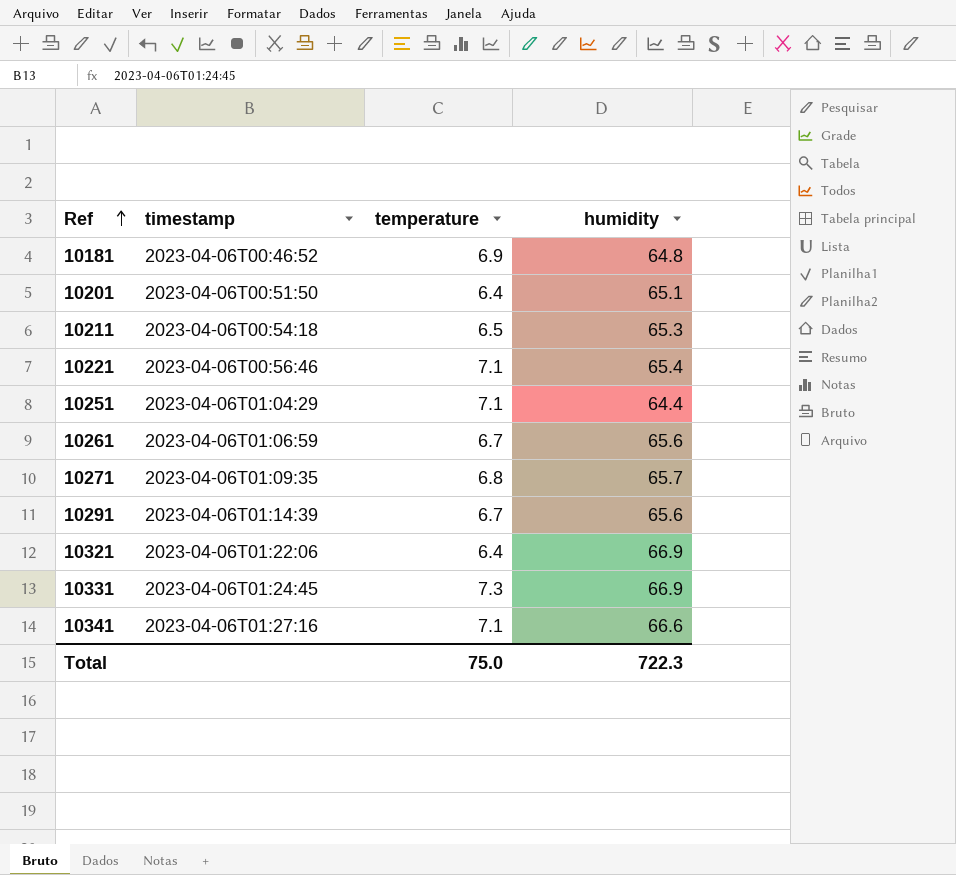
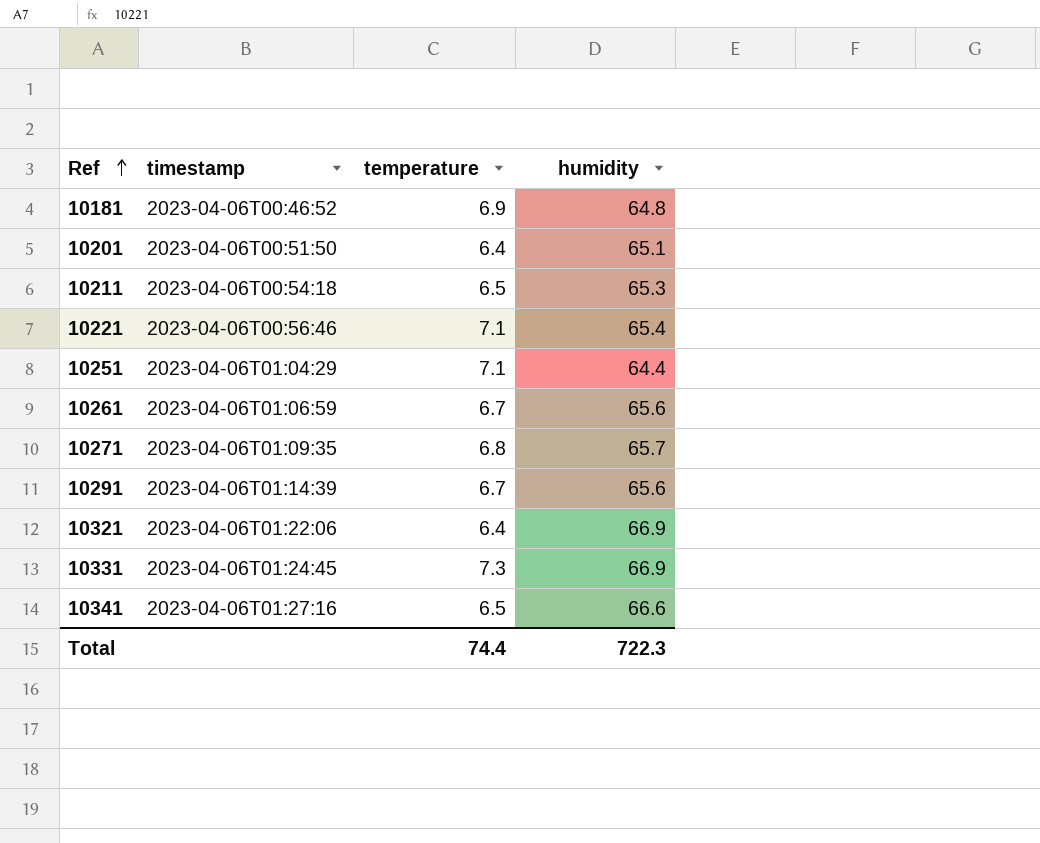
10341 | temperature: 7.1 -> 6.5
Total | temperature: 75.0 -> 74.4

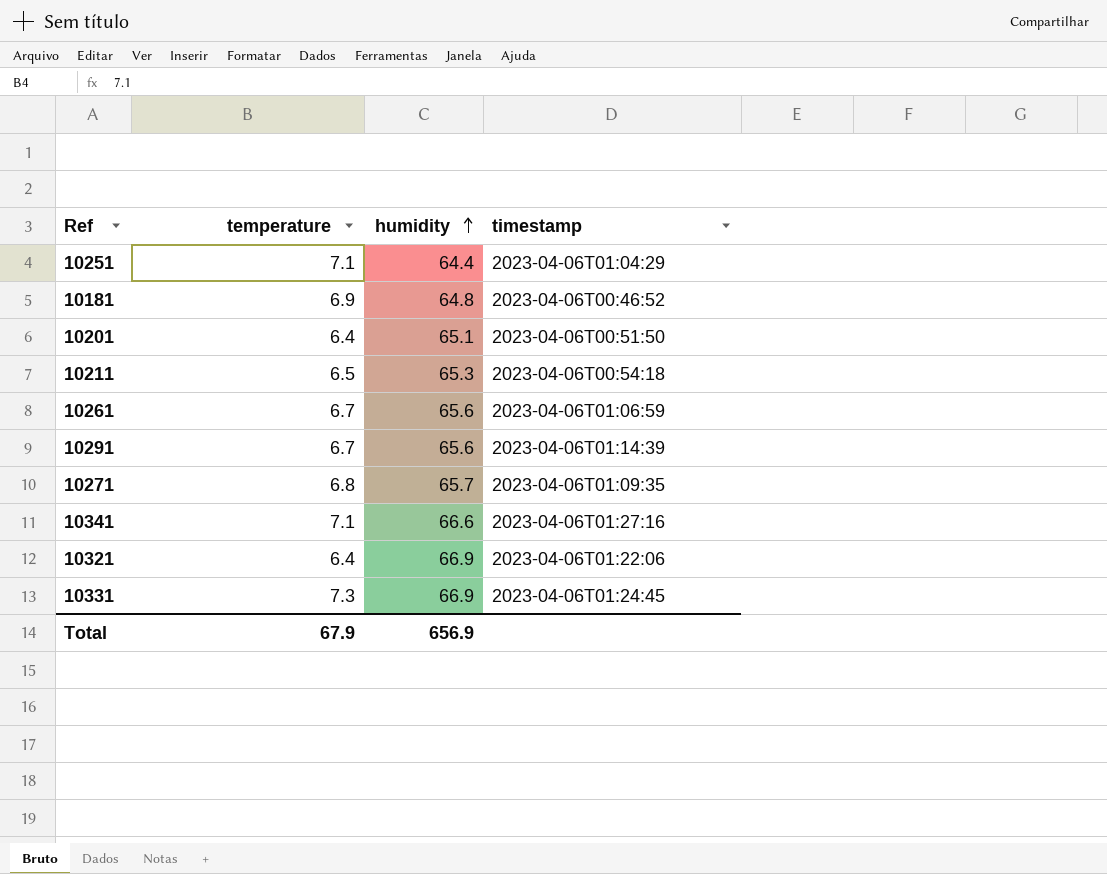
row order: Ref ascending -> humidity ascending
column timestamp | position: 2 -> 4
row 10221: 2023-04-06T00:56:46 | 7.1 | 65.4 -> none
10341 | temperature: 6.5 -> 7.1
Total | temperature: 74.4 -> 67.9
Total | humidity: 722.3 -> 656.9

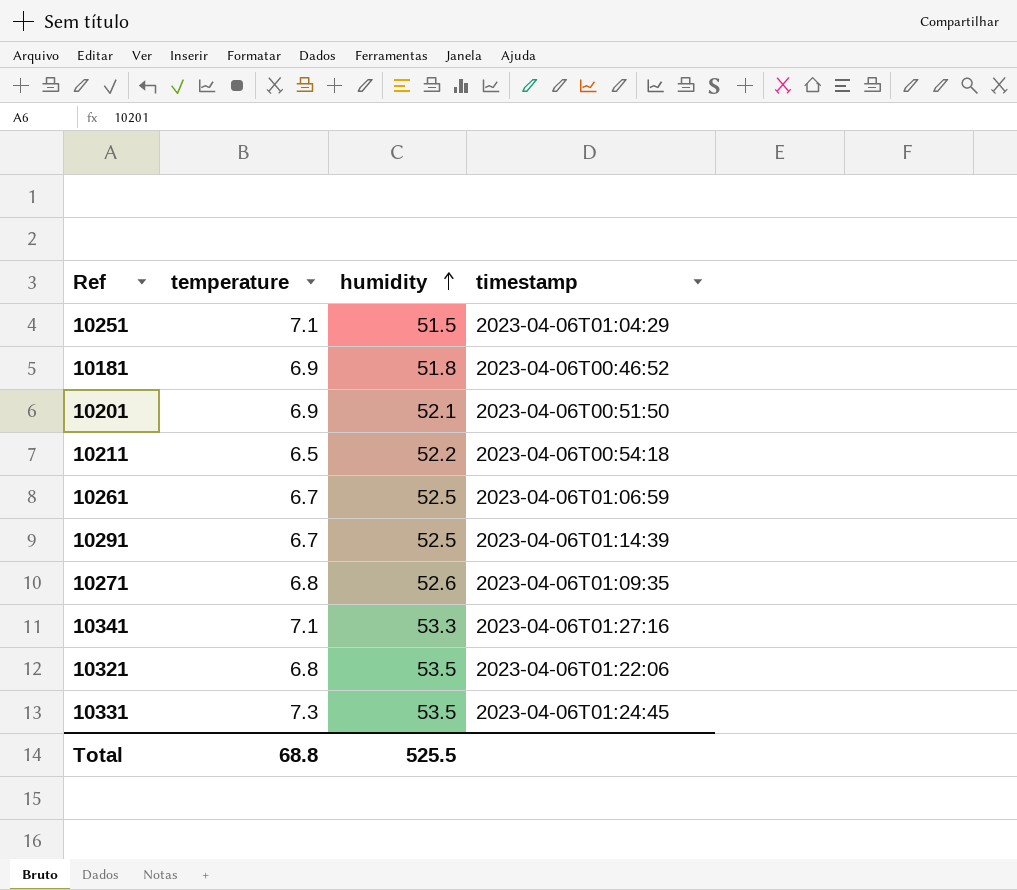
10251 | humidity: 64.4 -> 51.5
10181 | humidity: 64.8 -> 51.8
10201 | temperature: 6.4 -> 6.9
10201 | humidity: 65.1 -> 52.1
10211 | humidity: 65.3 -> 52.2
10261 | humidity: 65.6 -> 52.5
10291 | humidity: 65.6 -> 52.5
10271 | humidity: 65.7 -> 52.6
10341 | humidity: 66.6 -> 53.3
10321 | temperature: 6.4 -> 6.8
10321 | humidity: 66.9 -> 53.5
10331 | humidity: 66.9 -> 53.5
Total | temperature: 67.9 -> 68.8
Total | humidity: 656.9 -> 525.5

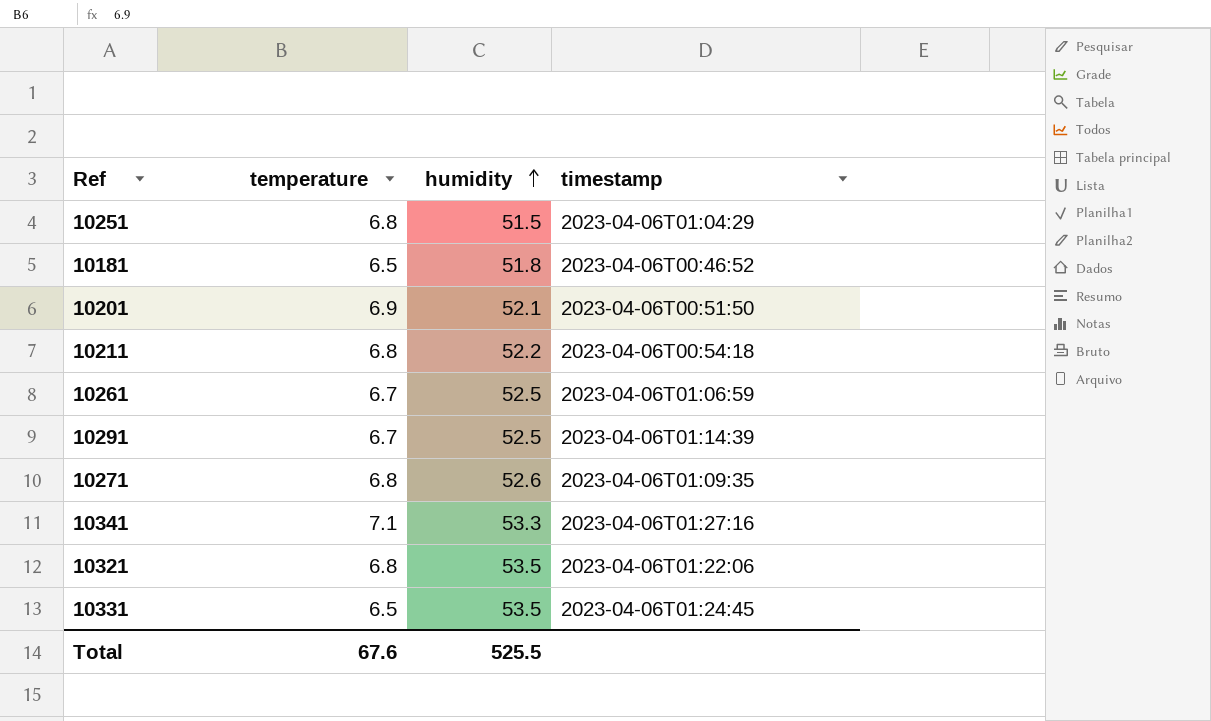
10251 | temperature: 7.1 -> 6.8
10181 | temperature: 6.9 -> 6.5
10211 | temperature: 6.5 -> 6.8
10331 | temperature: 7.3 -> 6.5
Total | temperature: 68.8 -> 67.6

